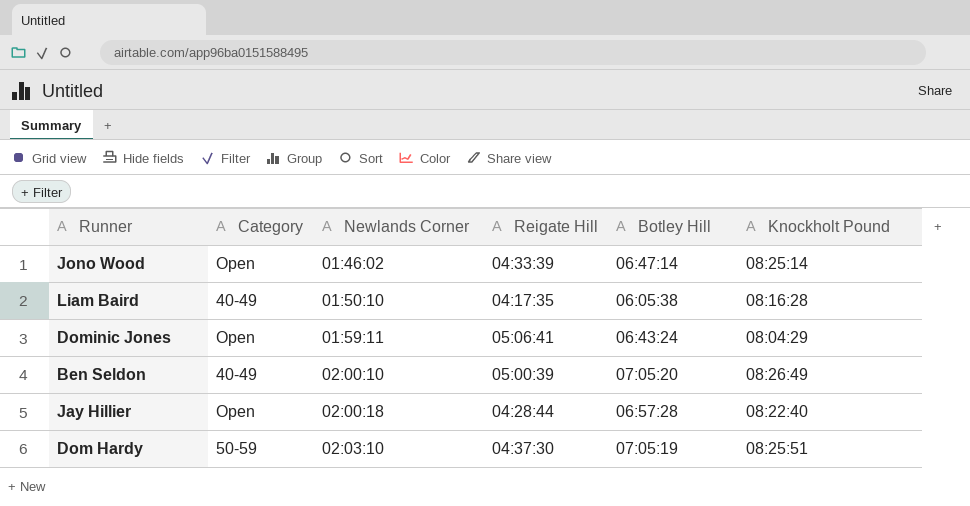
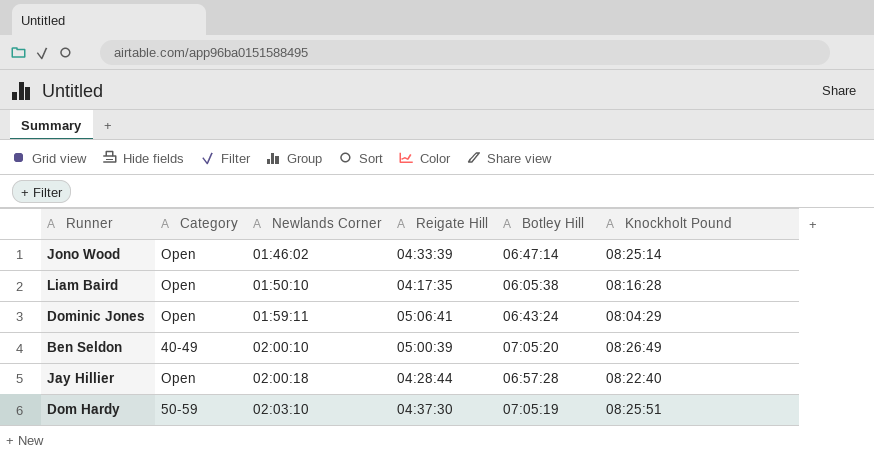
Liam Baird | Category: 40-49 -> Open

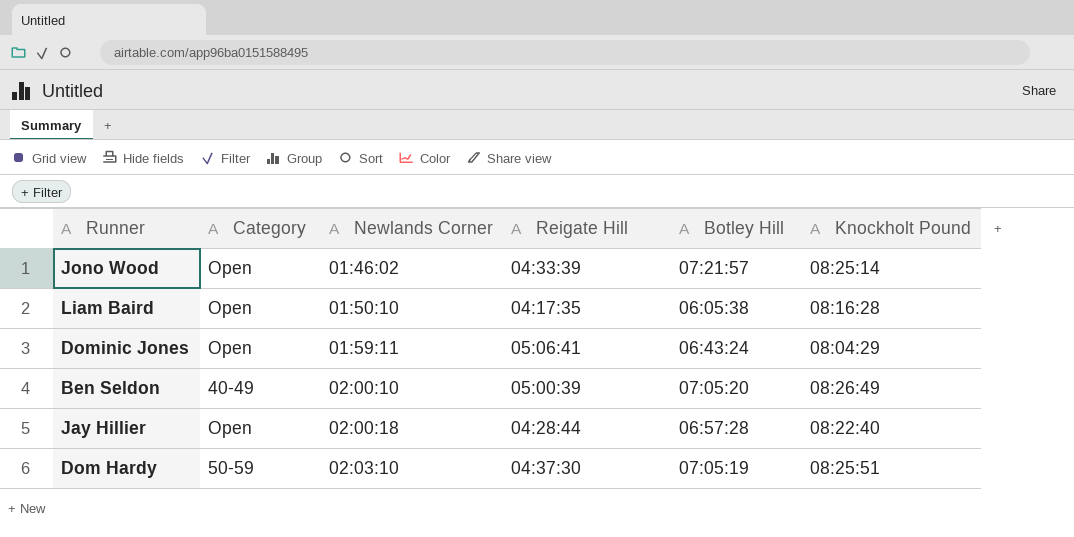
Jono Wood | Botley Hill: 06:47:14 -> 07:21:57

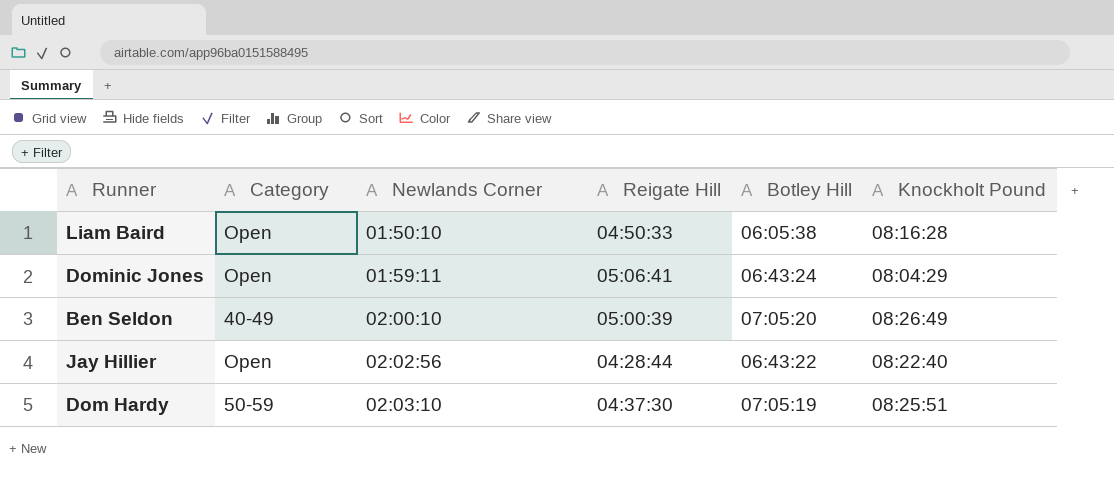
row Jono Wood: Open | 01:46:02 | 04:33:39 | 07:21:57 | 08:25:14 -> none
Liam Baird | Reigate Hill: 04:17:35 -> 04:50:33
Jay Hillier | Newlands Corner: 02:00:18 -> 02:02:56
Jay Hillier | Botley Hill: 06:57:28 -> 06:43:22

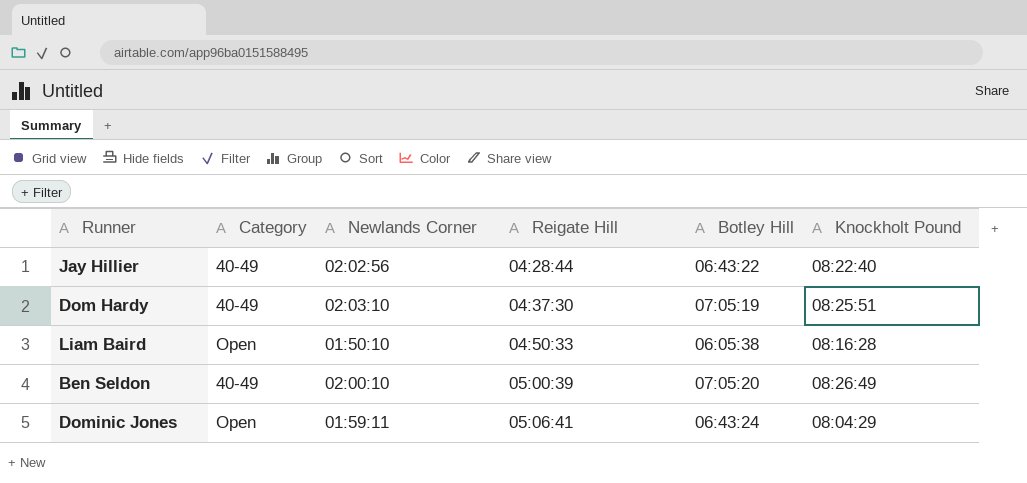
row order: Newlands Corner ascending -> Reigate Hill ascending
Jay Hillier | Category: Open -> 40-49
Dom Hardy | Category: 50-59 -> 40-49

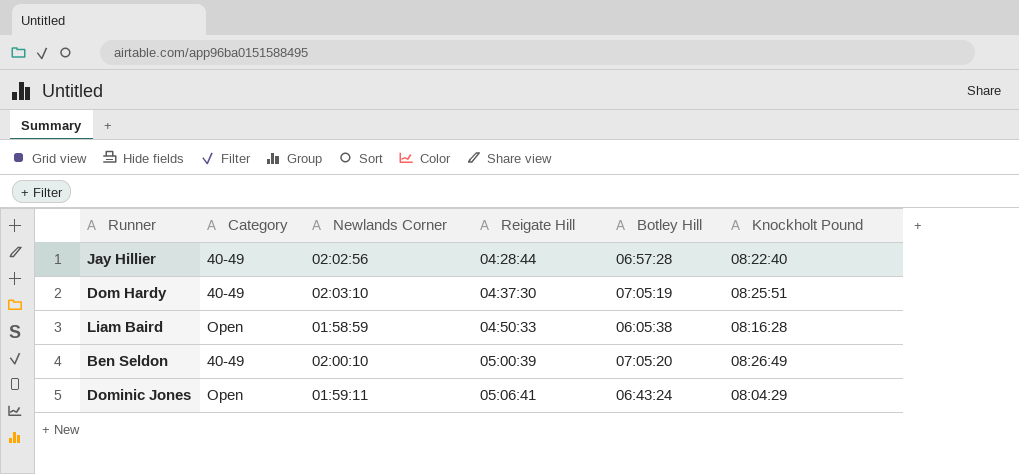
Jay Hillier | Botley Hill: 06:43:22 -> 06:57:28
Liam Baird | Newlands Corner: 01:50:10 -> 01:58:59

